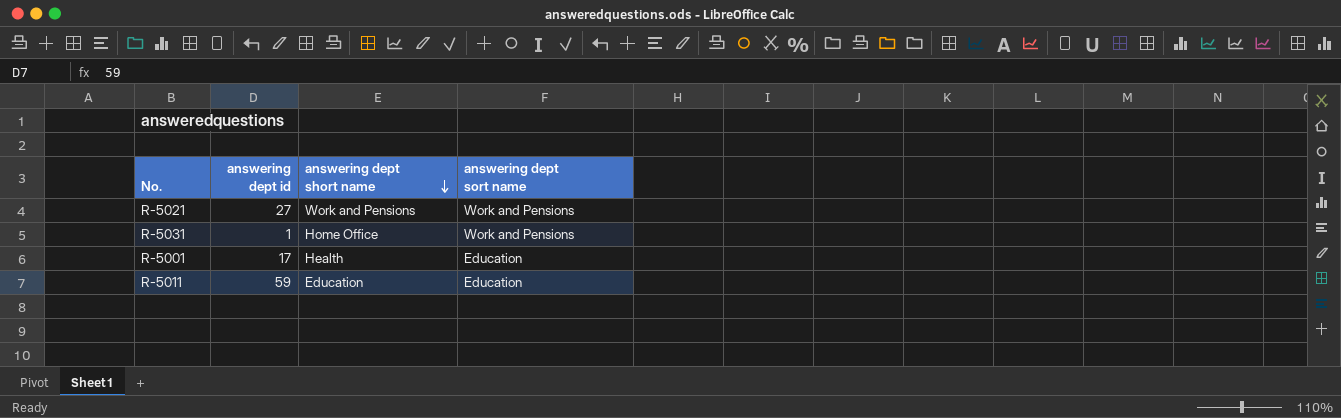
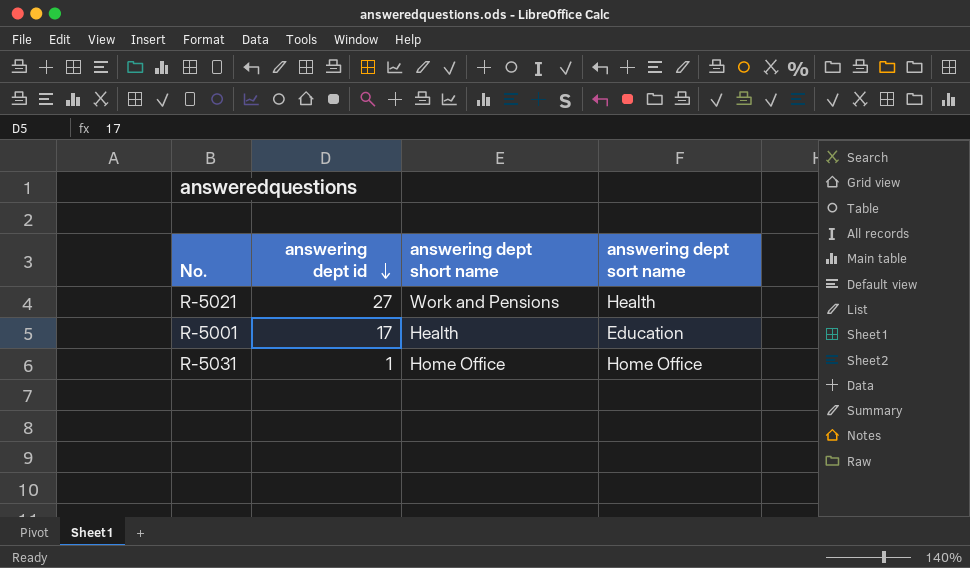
row order: answering dept short name descending -> answering dept id descending
row R-5011: 59 | Education | Education -> none
R-5021 | answering dept sort name: Work and Pensions -> Health
R-5031 | answering dept sort name: Work and Pensions -> Home Office

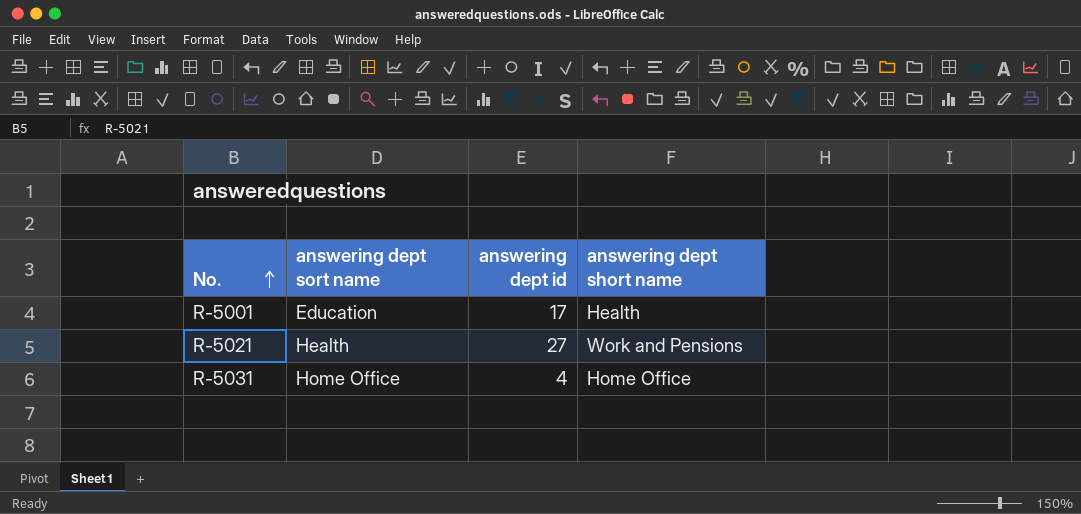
row order: answering dept id descending -> No. ascending
column answering dept sort name | position: 4 -> 2
R-5031 | answering dept id: 1 -> 4

